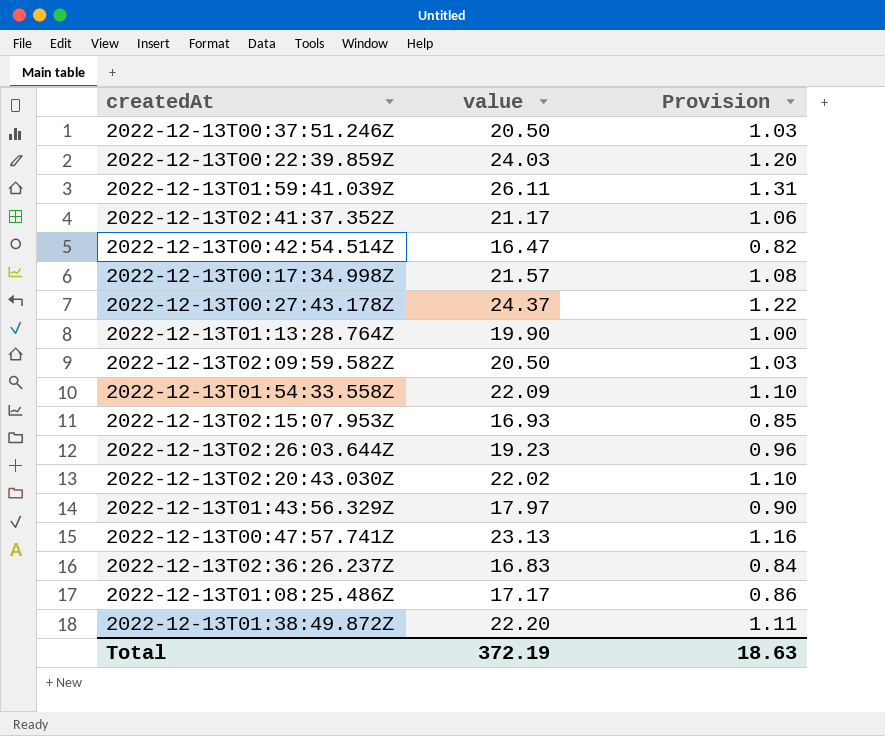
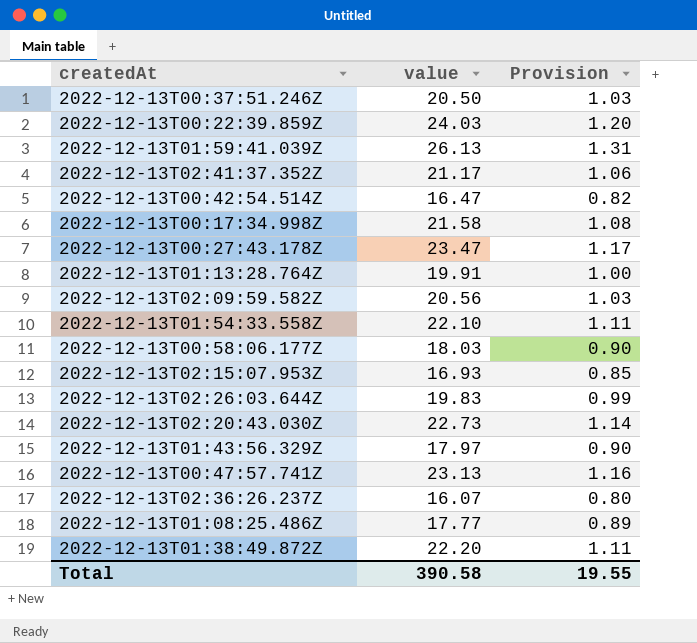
2022-12-13T01:59:41.039Z | value: 26.11 -> 26.13
2022-12-13T00:17:34.998Z | value: 21.57 -> 21.58
2022-12-13T00:27:43.178Z | value: 24.37 -> 23.47
2022-12-13T00:27:43.178Z | Provision: 1.22 -> 1.17
2022-12-13T01:13:28.764Z | value: 19.90 -> 19.91
2022-12-13T02:09:59.582Z | value: 20.50 -> 20.56
2022-12-13T01:54:33.558Z | value: 22.09 -> 22.10
2022-12-13T01:54:33.558Z | Provision: 1.10 -> 1.11
row 2022-12-13T00:58:06.177Z: none -> 18.03 | 0.90
2022-12-13T02:26:03.644Z | value: 19.23 -> 19.83
2022-12-13T02:26:03.644Z | Provision: 0.96 -> 0.99
2022-12-13T02:20:43.030Z | value: 22.02 -> 22.73
2022-12-13T02:20:43.030Z | Provision: 1.10 -> 1.14
2022-12-13T02:36:26.237Z | value: 16.83 -> 16.07
2022-12-13T02:36:26.237Z | Provision: 0.84 -> 0.80
2022-12-13T01:08:25.486Z | value: 17.17 -> 17.77
2022-12-13T01:08:25.486Z | Provision: 0.86 -> 0.89
Total | value: 372.19 -> 390.58
Total | Provision: 18.63 -> 19.55

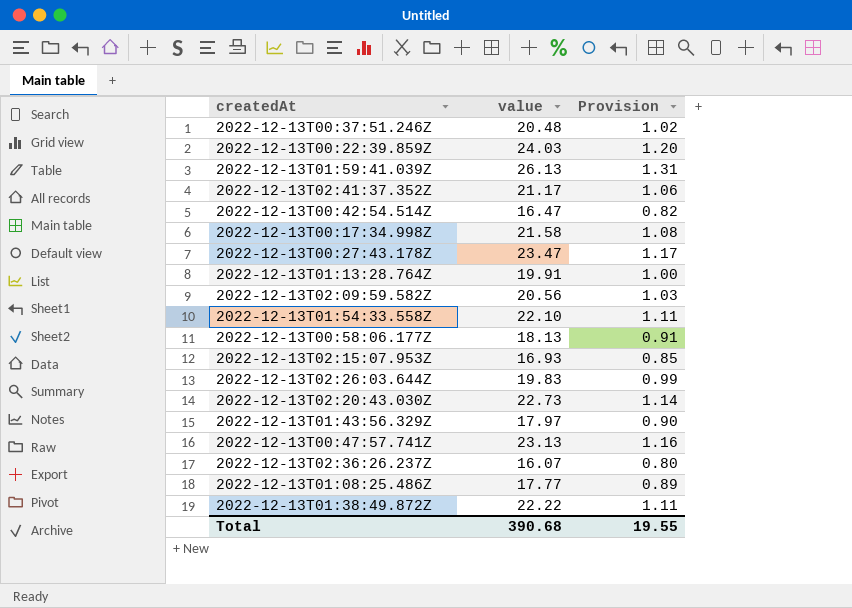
2022-12-13T00:37:51.246Z | value: 20.50 -> 20.48
2022-12-13T00:37:51.246Z | Provision: 1.03 -> 1.02
2022-12-13T00:58:06.177Z | value: 18.03 -> 18.13
2022-12-13T00:58:06.177Z | Provision: 0.90 -> 0.91
2022-12-13T01:38:49.872Z | value: 22.20 -> 22.22
Total | value: 390.58 -> 390.68

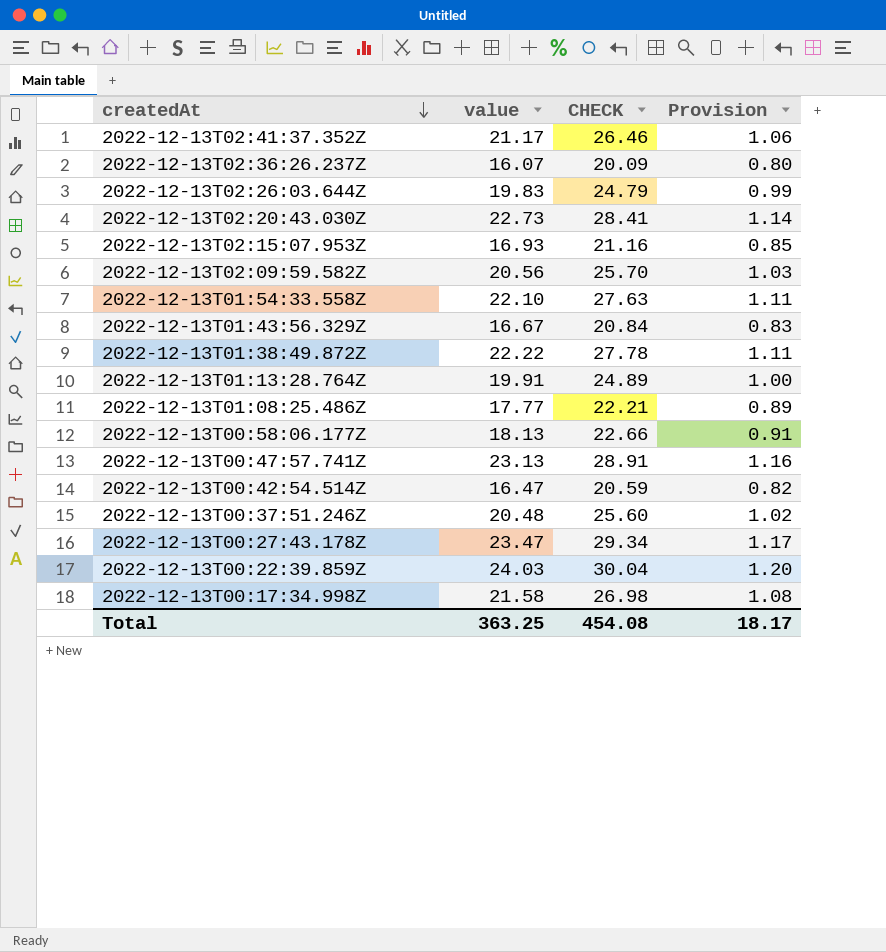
row order: none -> createdAt descending
column CHECK | formula: none -> [value] * 1.25
row 2022-12-13T01:59:41.039Z: 26.13 | 1.31 -> none
2022-12-13T01:43:56.329Z | value: 17.97 -> 16.67
2022-12-13T01:43:56.329Z | Provision: 0.90 -> 0.83
Total | value: 390.68 -> 363.25
Total | Provision: 19.55 -> 18.17

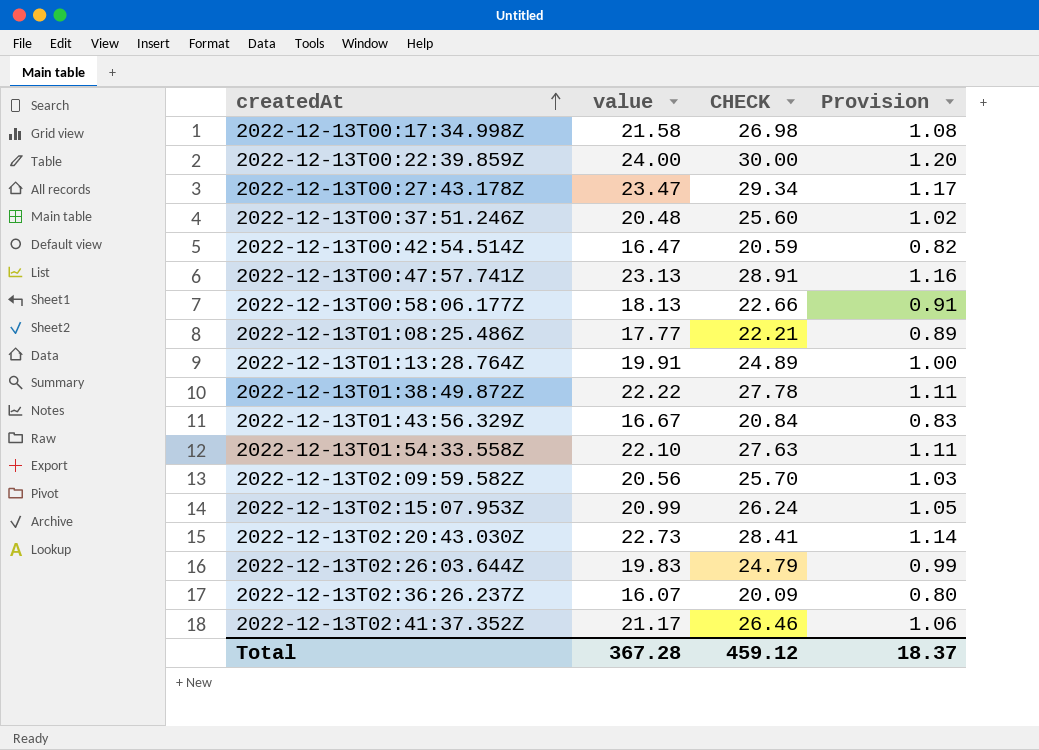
row order: createdAt descending -> createdAt ascending
2022-12-13T00:22:39.859Z | value: 24.03 -> 24.00
2022-12-13T00:22:39.859Z | CHECK: 30.04 -> 30.00
2022-12-13T02:15:07.953Z | value: 16.93 -> 20.99
2022-12-13T02:15:07.953Z | CHECK: 21.16 -> 26.24
2022-12-13T02:15:07.953Z | Provision: 0.85 -> 1.05
Total | value: 363.25 -> 367.28
Total | CHECK: 454.08 -> 459.12
Total | Provision: 18.17 -> 18.37

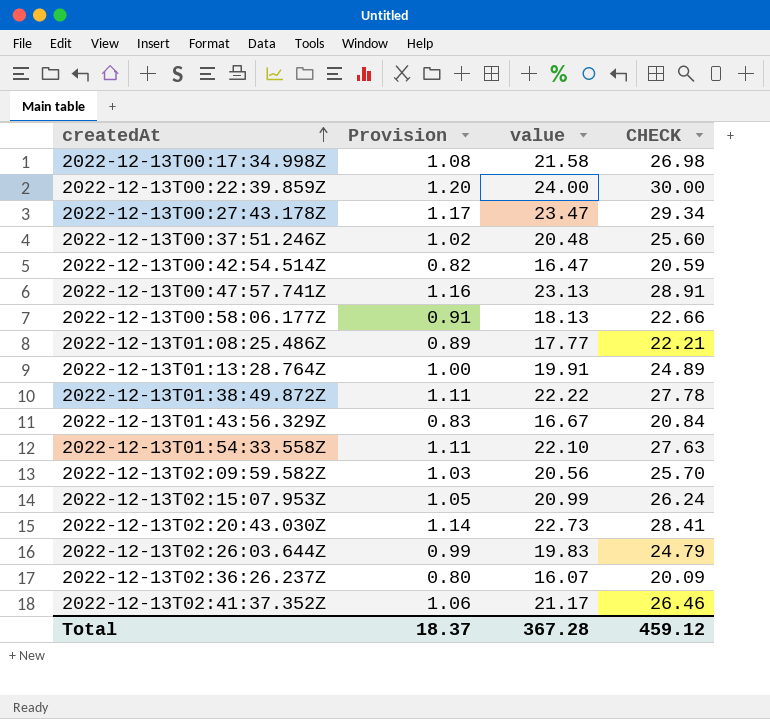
column Provision | position: 4 -> 2

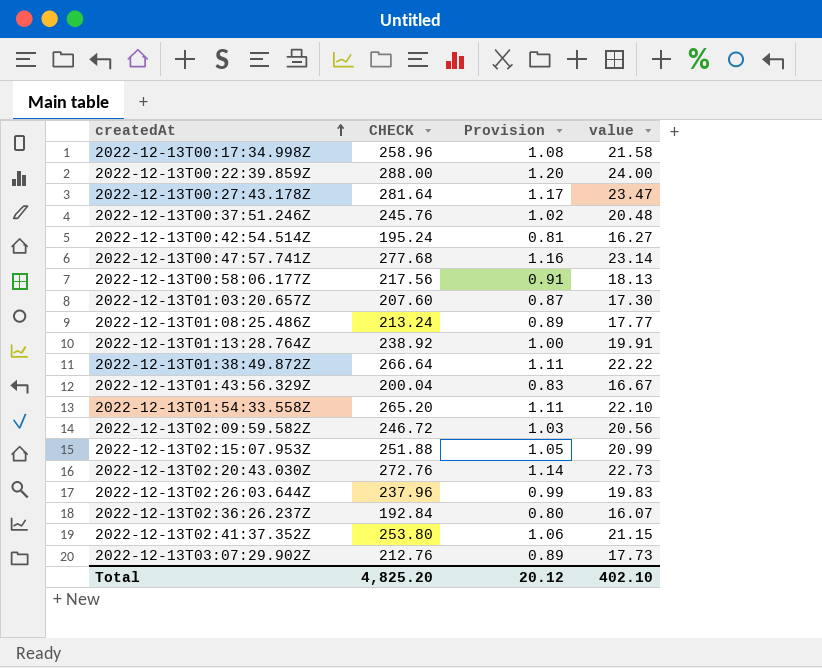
column CHECK | formula: [value] * 1.25 -> [value] * 12
column CHECK | position: 4 -> 2
2022-12-13T00:42:54.514Z | Provision: 0.82 -> 0.81
2022-12-13T00:42:54.514Z | value: 16.47 -> 16.27
2022-12-13T00:47:57.741Z | value: 23.13 -> 23.14
row 2022-12-13T01:03:20.657Z: none -> 207.60 | 0.87 | 17.30
2022-12-13T02:41:37.352Z | value: 21.17 -> 21.15
row 2022-12-13T03:07:29.902Z: none -> 212.76 | 0.89 | 17.73
Total | CHECK: 459.12 -> 4,825.20
Total | Provision: 18.37 -> 20.12
Total | value: 367.28 -> 402.10

